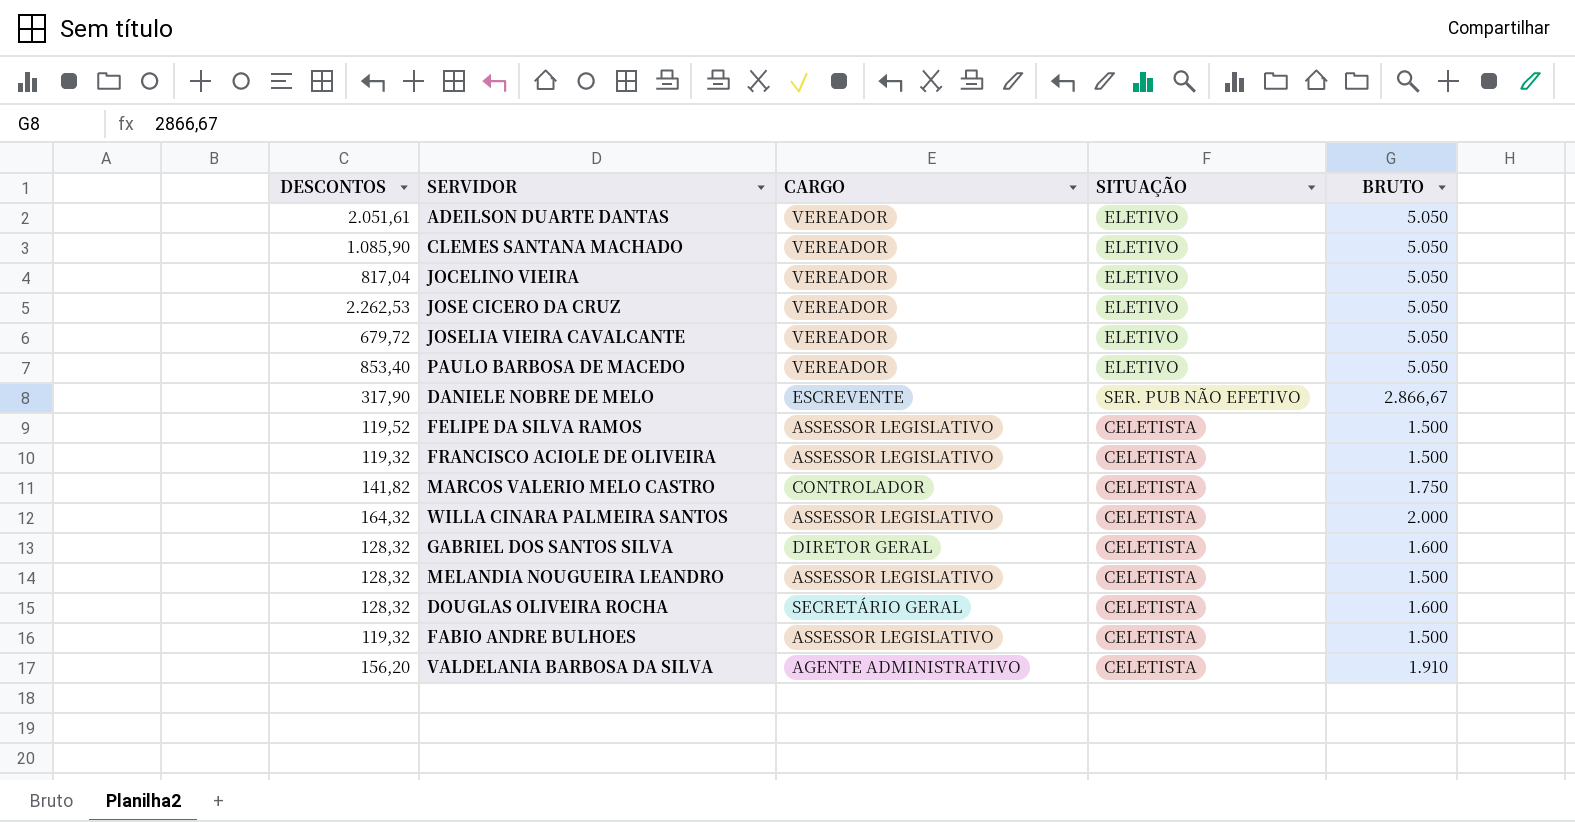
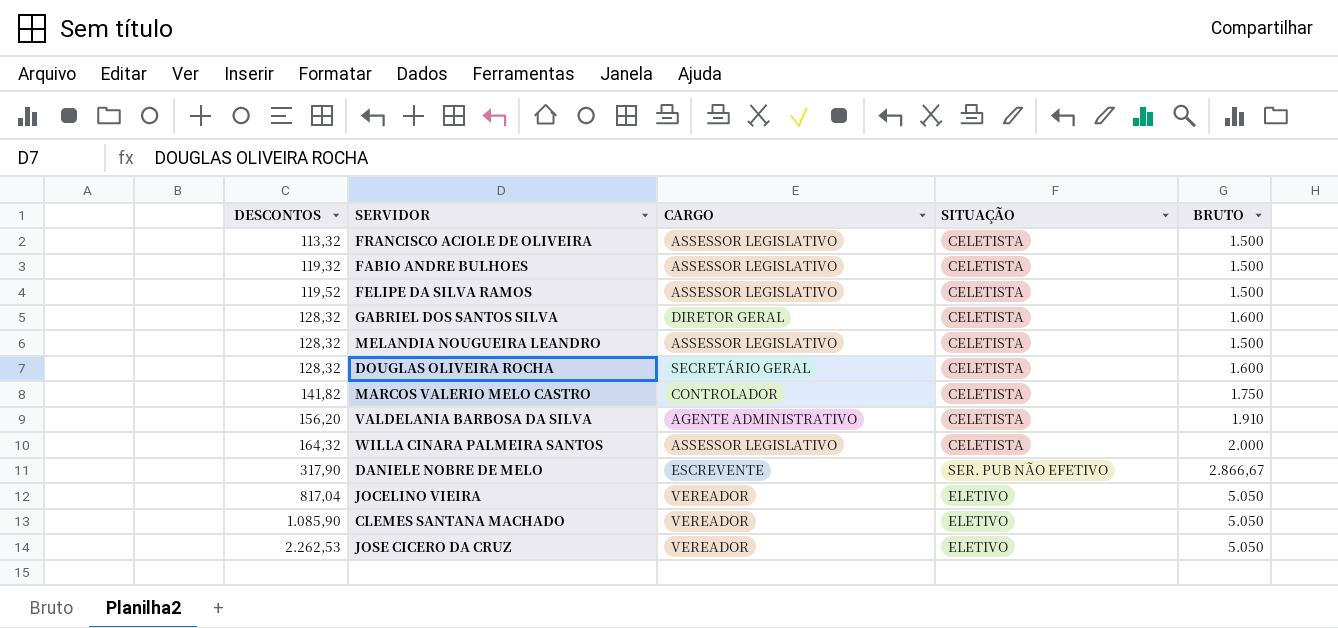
row order: none -> DESCONTOS ascending
row ADEILSON DUARTE DANTAS: 2.051,61 | VEREADOR | ELETIVO | 5.050 -> none
row JOSELIA VIEIRA CAVALCANTE: 679,72 | VEREADOR | ELETIVO | 5.050 -> none
row PAULO BARBOSA DE MACEDO: 853,40 | VEREADOR | ELETIVO | 5.050 -> none
FRANCISCO ACIOLE DE OLIVEIRA | DESCONTOS: 119,32 -> 113,32

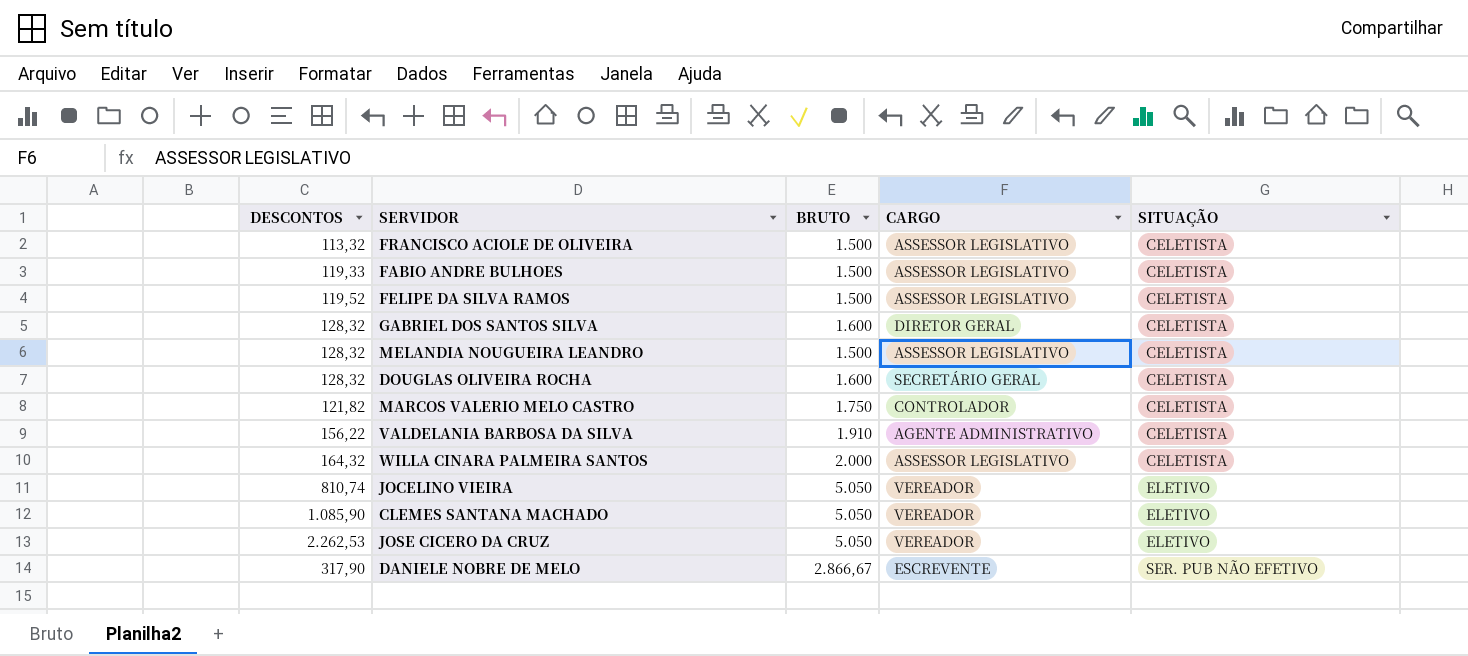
row order: DESCONTOS ascending -> SITUAÇÃO ascending
column BRUTO | position: 5 -> 3
FABIO ANDRE BULHOES | DESCONTOS: 119,32 -> 119,33
MARCOS VALERIO MELO CASTRO | DESCONTOS: 141,82 -> 121,82
VALDELANIA BARBOSA DA SILVA | DESCONTOS: 156,20 -> 156,22
JOCELINO VIEIRA | DESCONTOS: 817,04 -> 810,74

